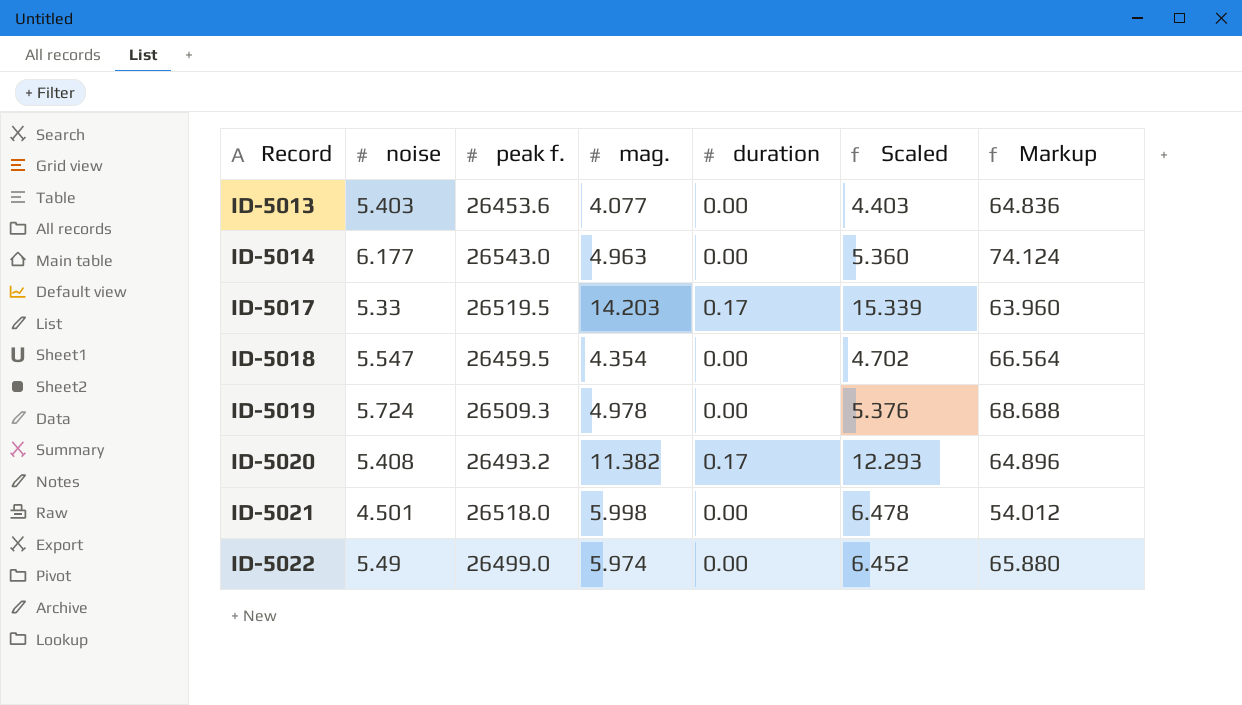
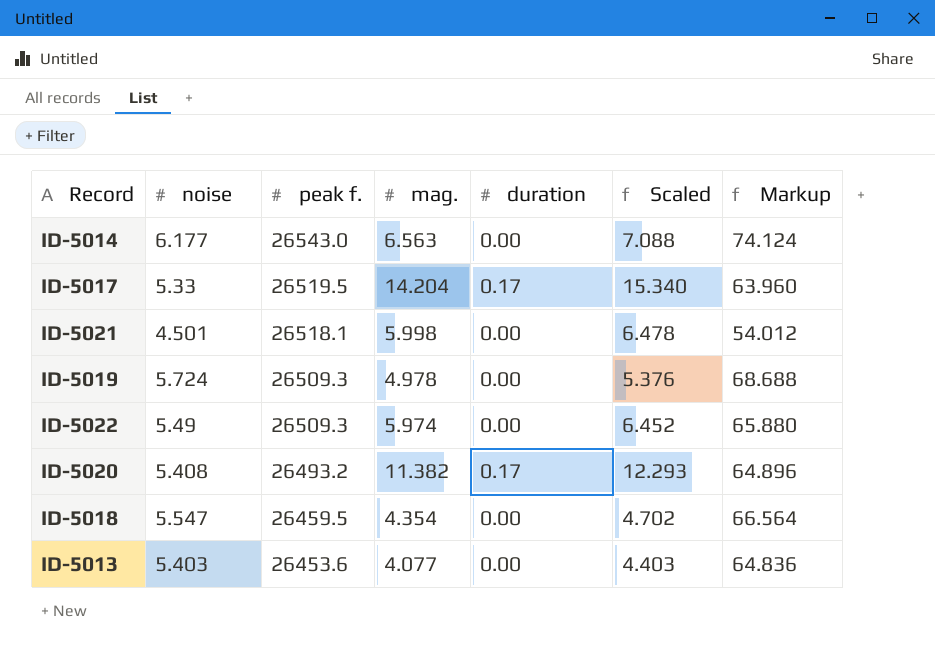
row order: Record ascending -> peak f. descending
ID-5014 | mag.: 4.963 -> 6.563
ID-5014 | Scaled: 5.360 -> 7.088
ID-5017 | mag.: 14.203 -> 14.204
ID-5017 | Scaled: 15.339 -> 15.340
ID-5021 | peak f.: 26518.0 -> 26518.1
ID-5022 | peak f.: 26499.0 -> 26509.3

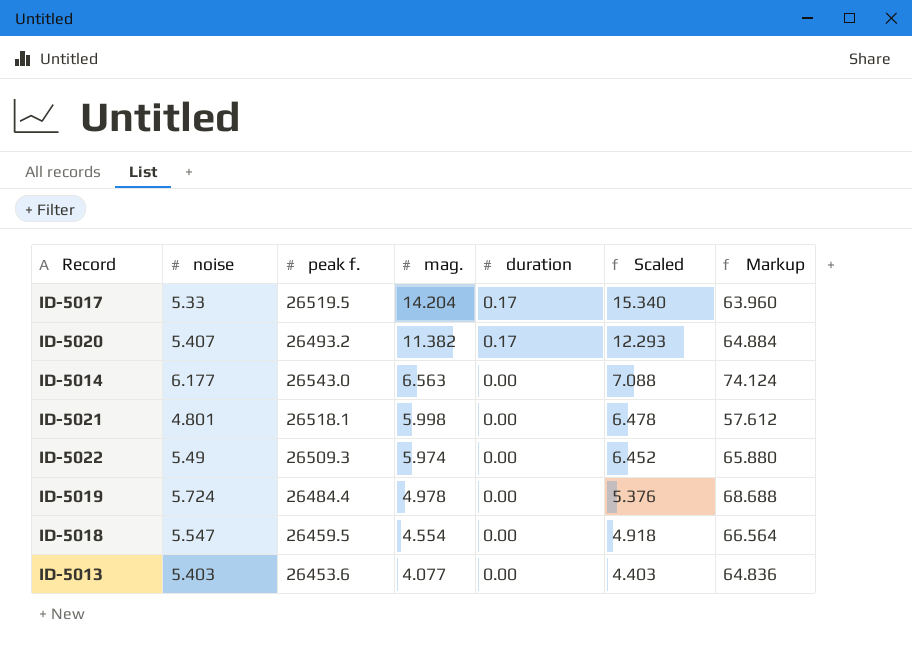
row order: peak f. descending -> mag. descending
ID-5020 | noise: 5.408 -> 5.407
ID-5020 | Markup: 64.896 -> 64.884
ID-5021 | noise: 4.501 -> 4.801
ID-5021 | Markup: 54.012 -> 57.612
ID-5019 | peak f.: 26509.3 -> 26484.4
ID-5018 | mag.: 4.354 -> 4.554
ID-5018 | Scaled: 4.702 -> 4.918

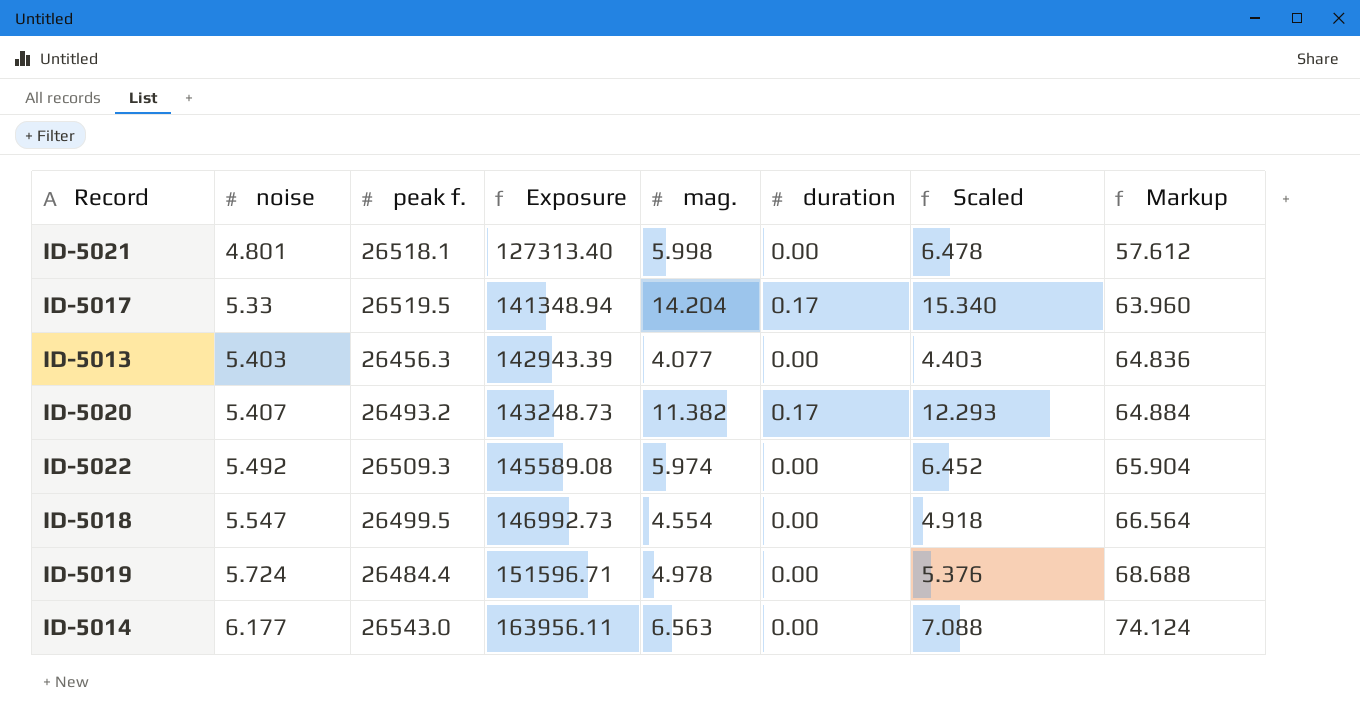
row order: mag. descending -> noise ascending
column Exposure | formula: none -> [noise] * [peak f.]
ID-5013 | peak f.: 26453.6 -> 26456.3
ID-5022 | noise: 5.49 -> 5.492
ID-5022 | Markup: 65.880 -> 65.904
ID-5018 | peak f.: 26459.5 -> 26499.5

